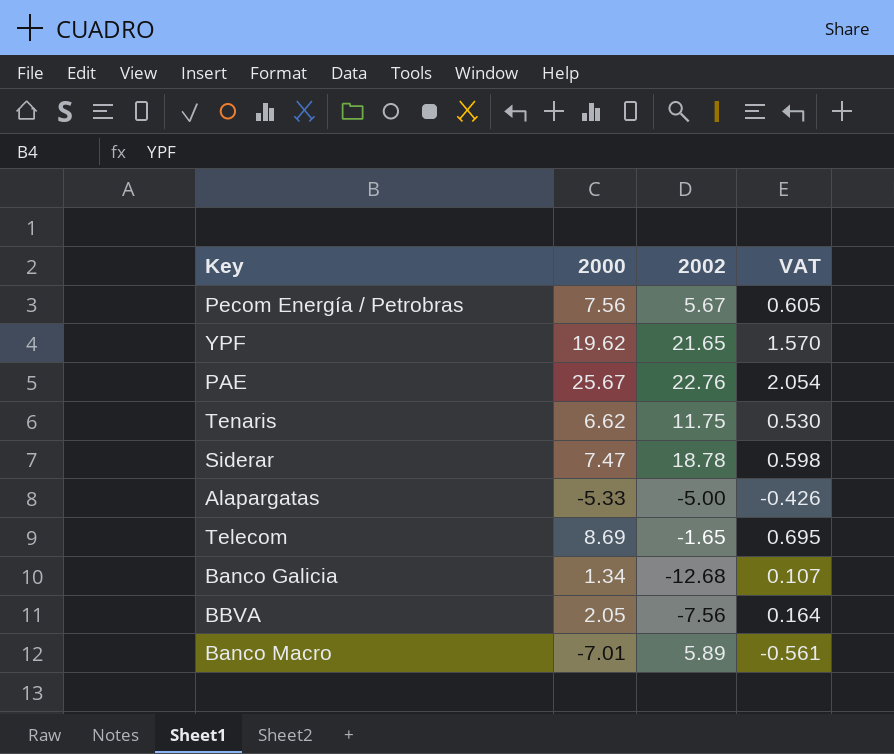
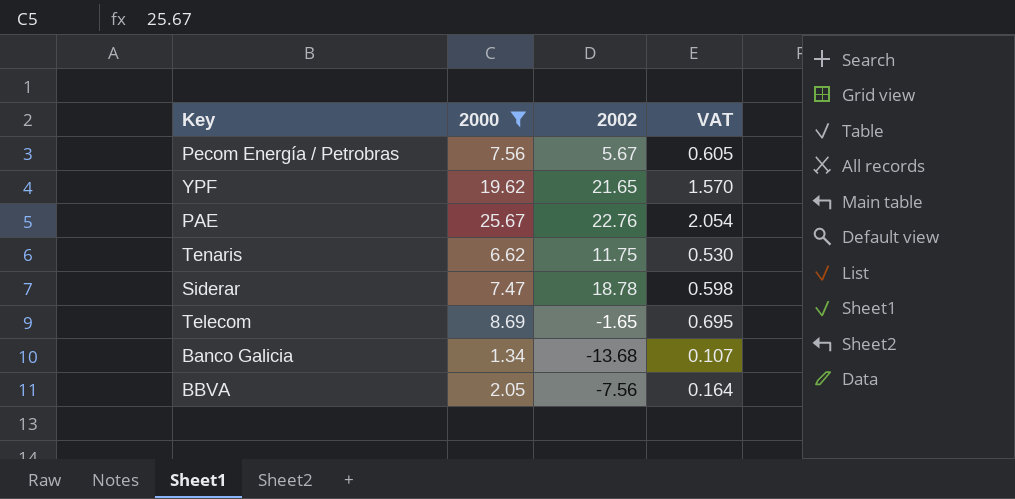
filter: none -> 2000 >= 1.34
Banco Galicia | 2002: -12.68 -> -13.68

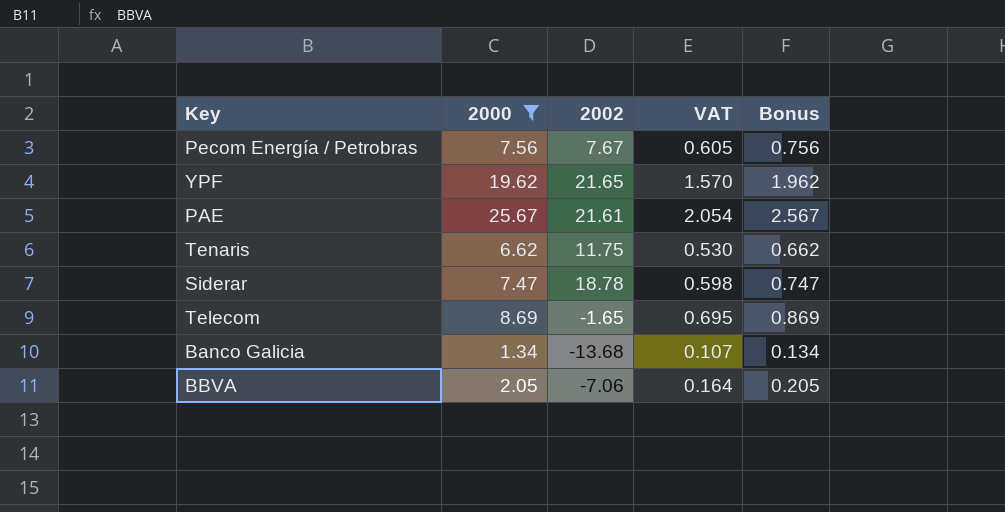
column Bonus | formula: none -> [2000] * 0.1
Pecom Energía / Petrobras | 2002: 5.67 -> 7.67
PAE | 2002: 22.76 -> 21.61
BBVA | 2002: -7.56 -> -7.06

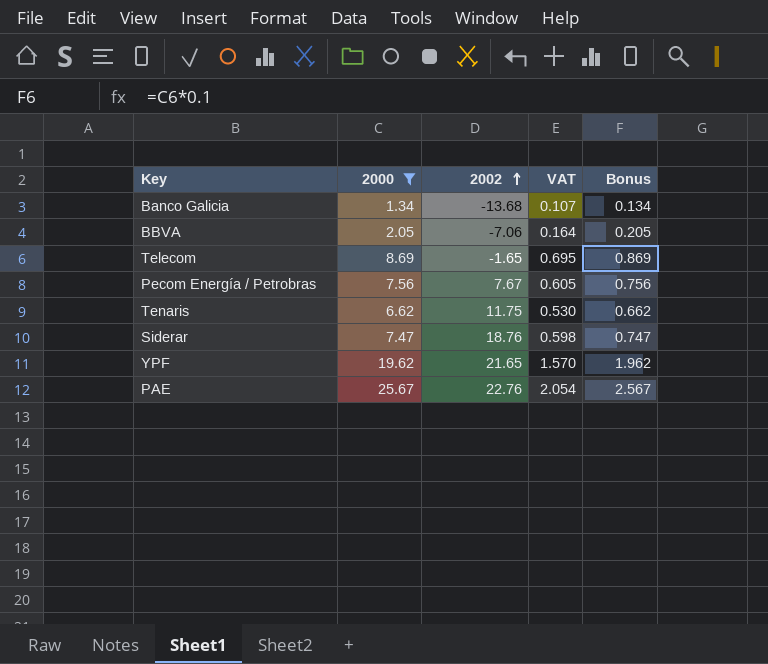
row order: none -> 2002 ascending
Siderar | 2002: 18.78 -> 18.76
PAE | 2002: 21.61 -> 22.76

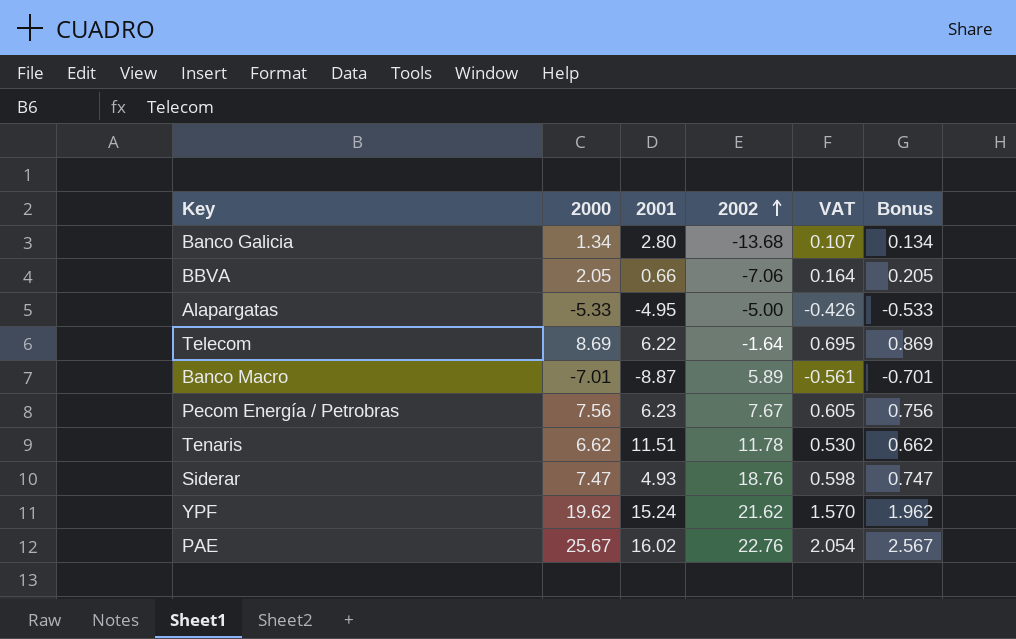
filter: 2000 >= 1.34 -> none
column 2001 | position: none -> 3
Telecom | 2002: -1.65 -> -1.64
Tenaris | 2002: 11.75 -> 11.78
YPF | 2002: 21.65 -> 21.62

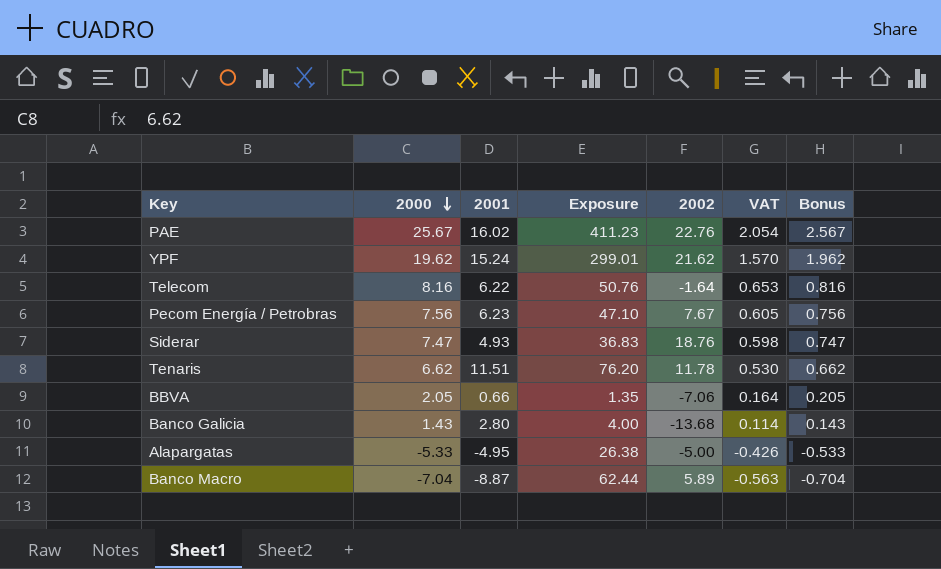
row order: 2002 ascending -> 2000 descending
column Exposure | formula: none -> [2000] * [2001]
Telecom | 2000: 8.69 -> 8.16
Telecom | VAT: 0.695 -> 0.653
Telecom | Bonus: 0.869 -> 0.816
Banco Galicia | 2000: 1.34 -> 1.43
Banco Galicia | VAT: 0.107 -> 0.114
Banco Galicia | Bonus: 0.134 -> 0.143
Banco Macro | 2000: -7.01 -> -7.04
Banco Macro | VAT: -0.561 -> -0.563
Banco Macro | Bonus: -0.701 -> -0.704

